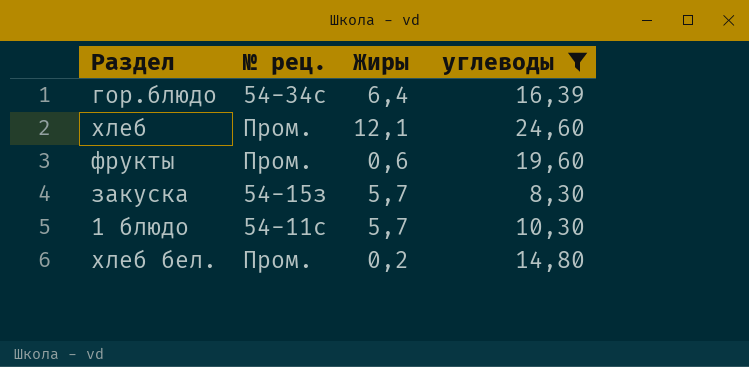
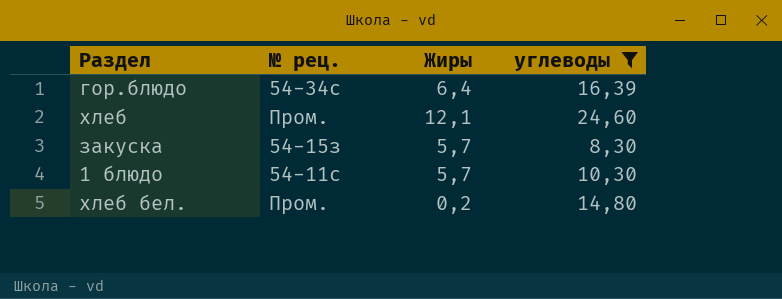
row фрукты: Пром. | 0,6 | 19,60 -> none

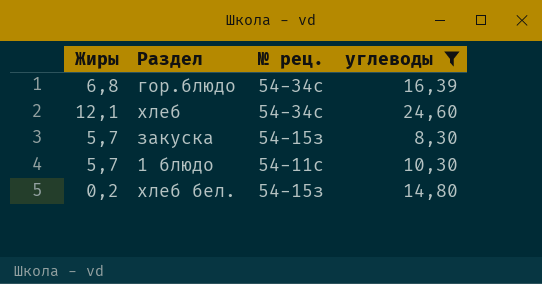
column Жиры | position: 3 -> 1
гор.блюдо | Жиры: 6,4 -> 6,8
хлеб | № рец.: Пром. -> 54-34с
хлеб бел. | № рец.: Пром. -> 54-15з

